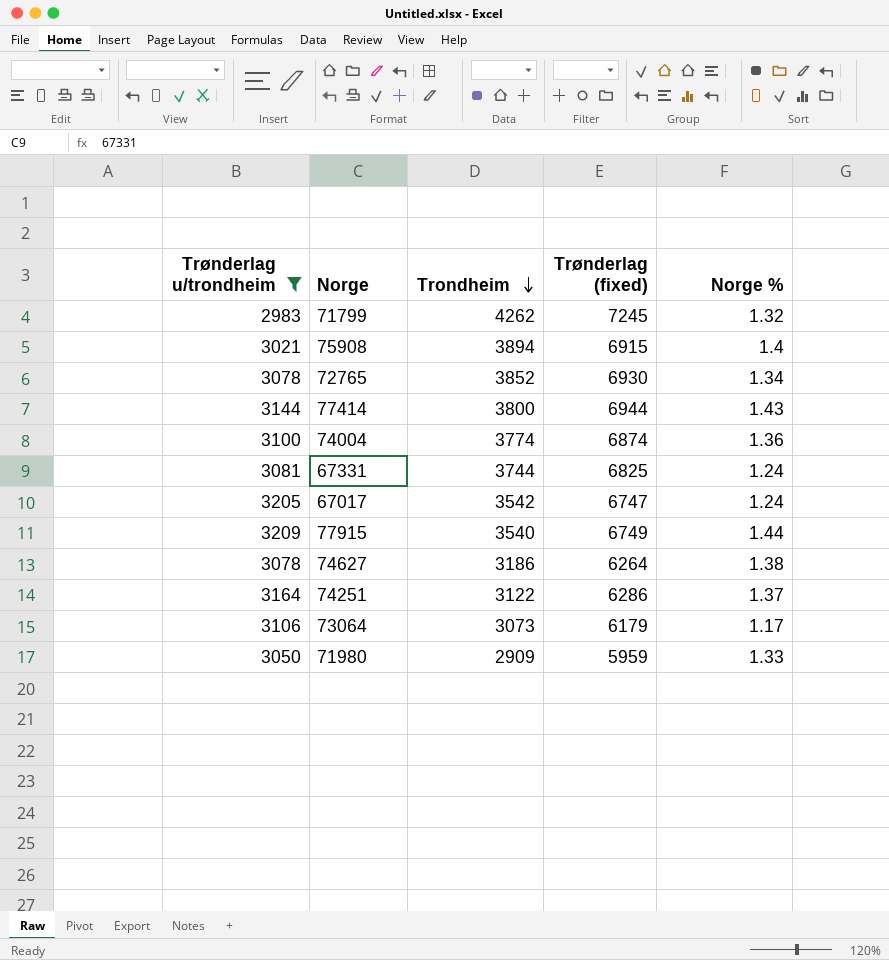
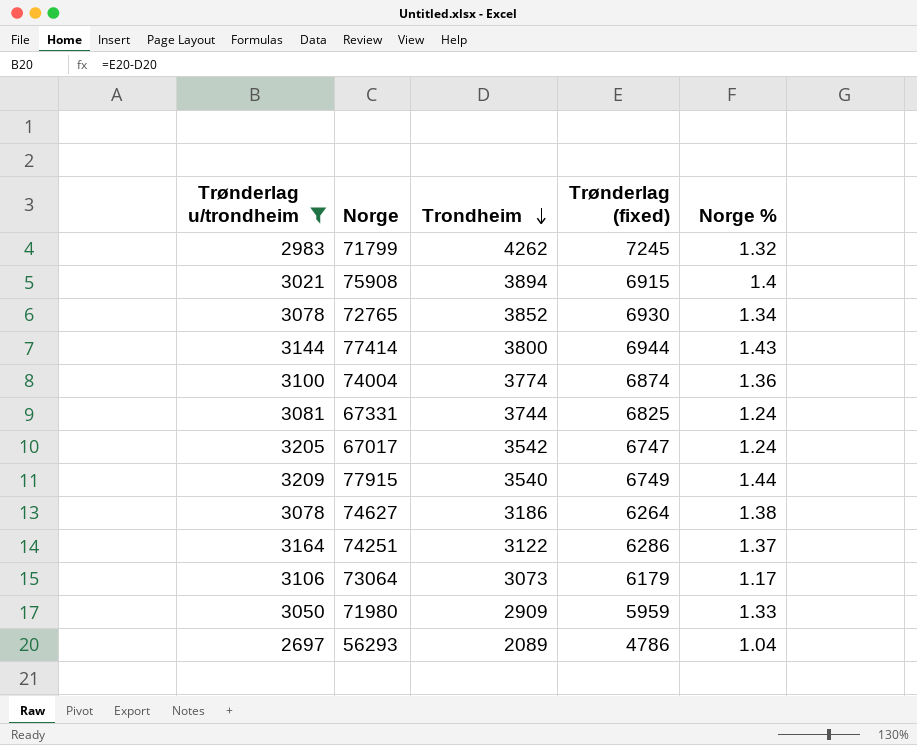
row 56293: none -> 2697 | 2089 | 4786 | 1.04

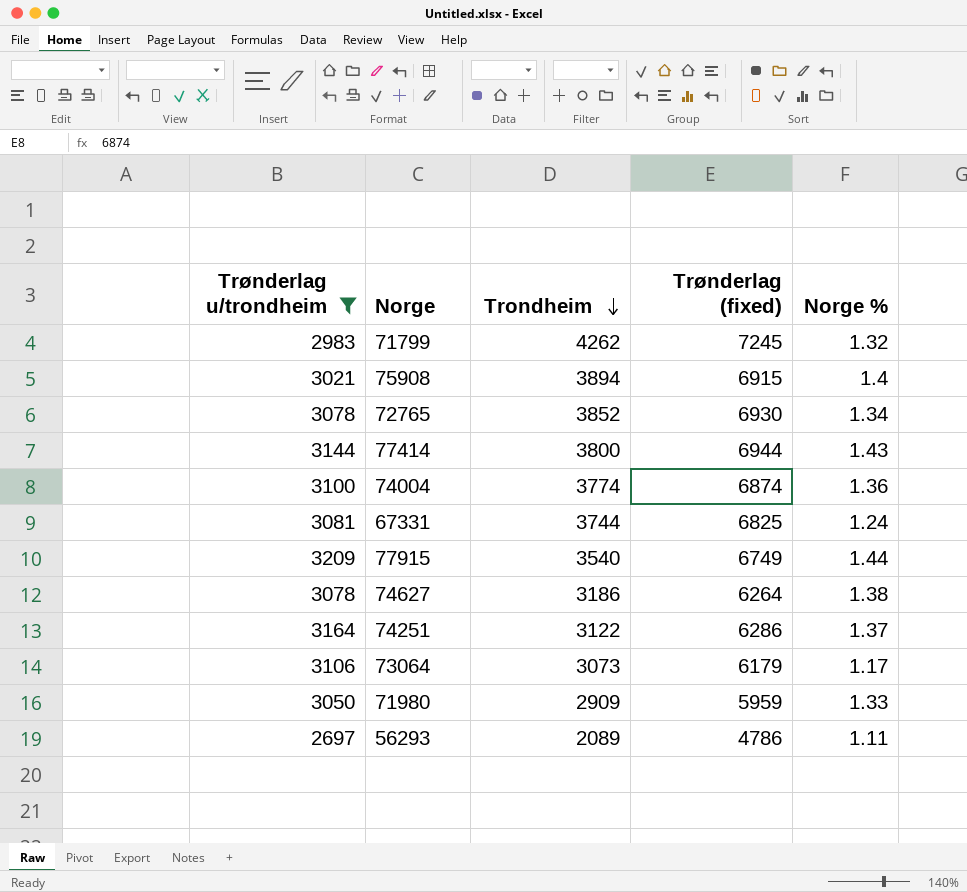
row 67017: 3205 | 3542 | 6747 | 1.24 -> none
56293 | Norge %: 1.04 -> 1.11

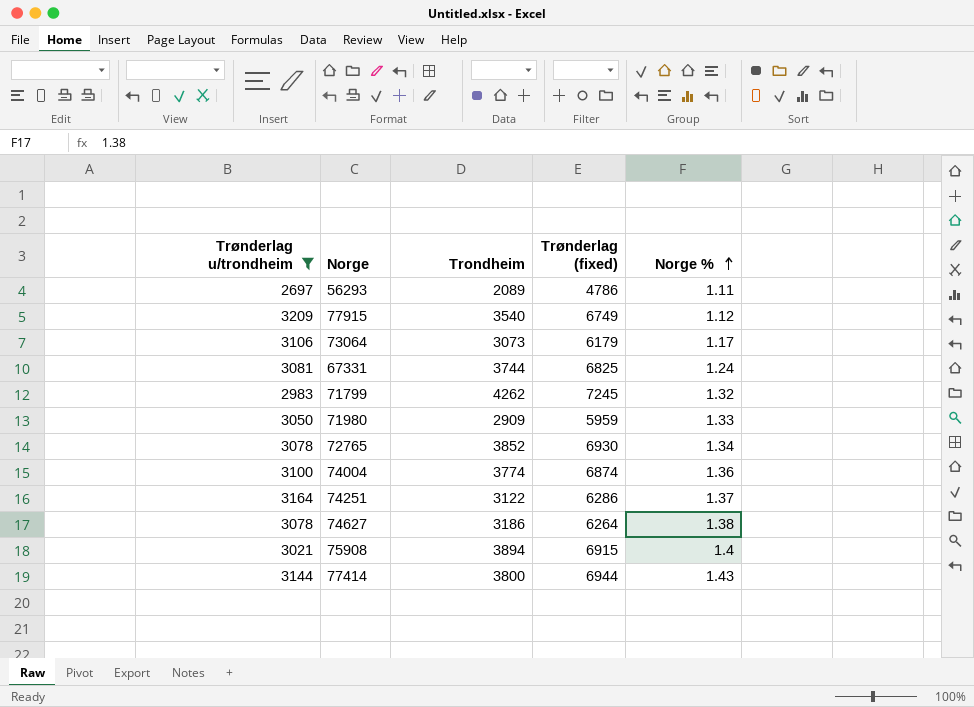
row order: Trondheim descending -> Norge % ascending
77915 | Norge %: 1.44 -> 1.12

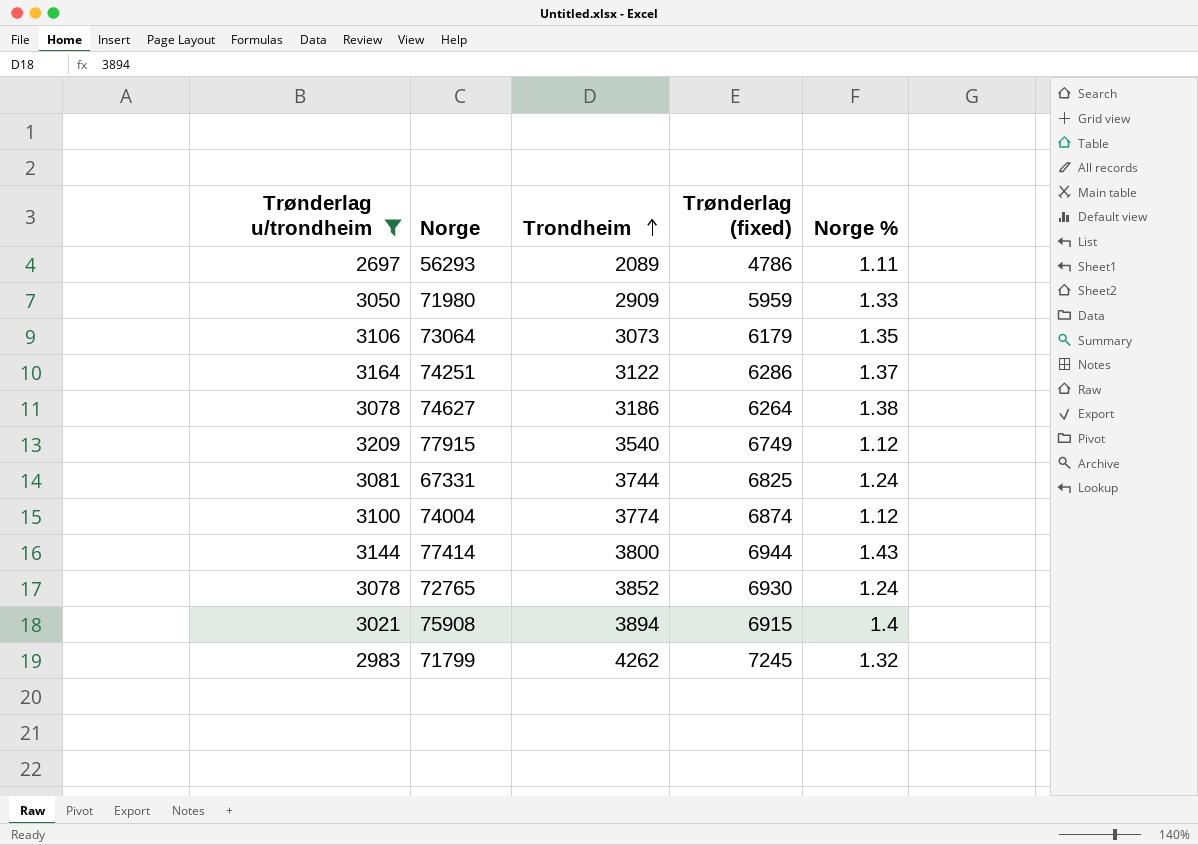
row order: Norge % ascending -> Trondheim ascending
73064 | Norge %: 1.17 -> 1.35
74004 | Norge %: 1.36 -> 1.12
72765 | Norge %: 1.34 -> 1.24

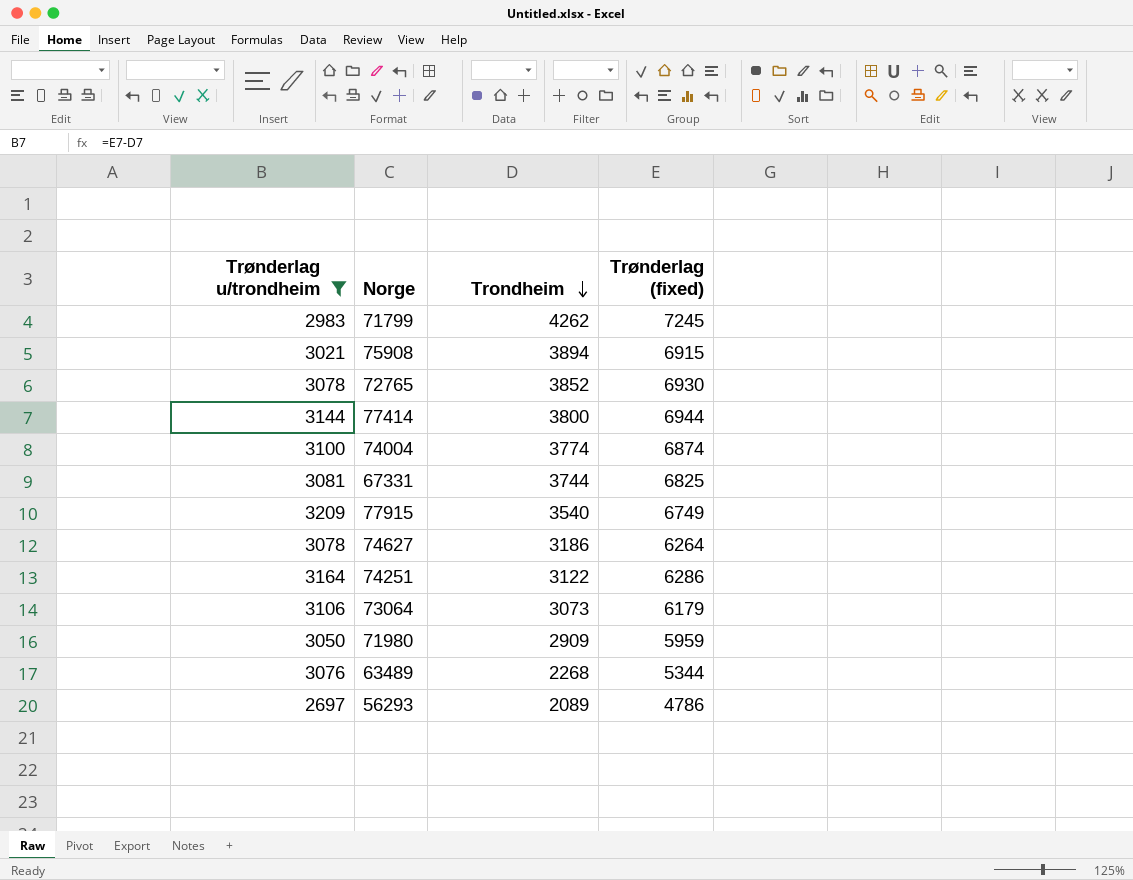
row order: Trondheim ascending -> Trondheim descending
column Norge % | position: 5 -> none
row 63489: none -> 3076 | 2268 | 5344

